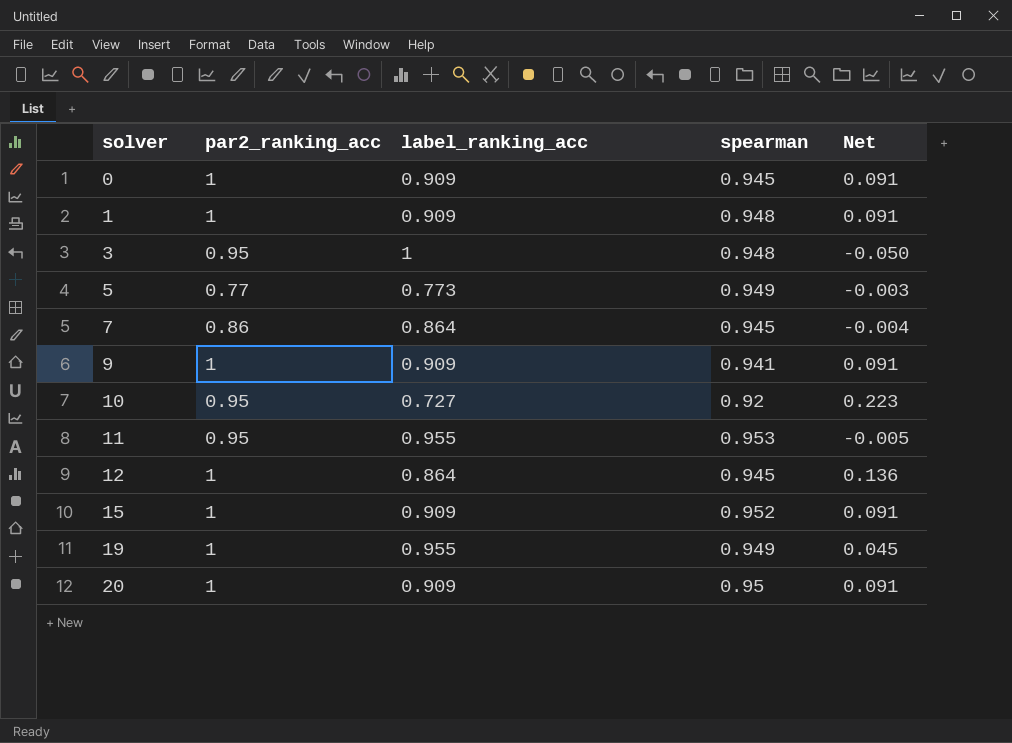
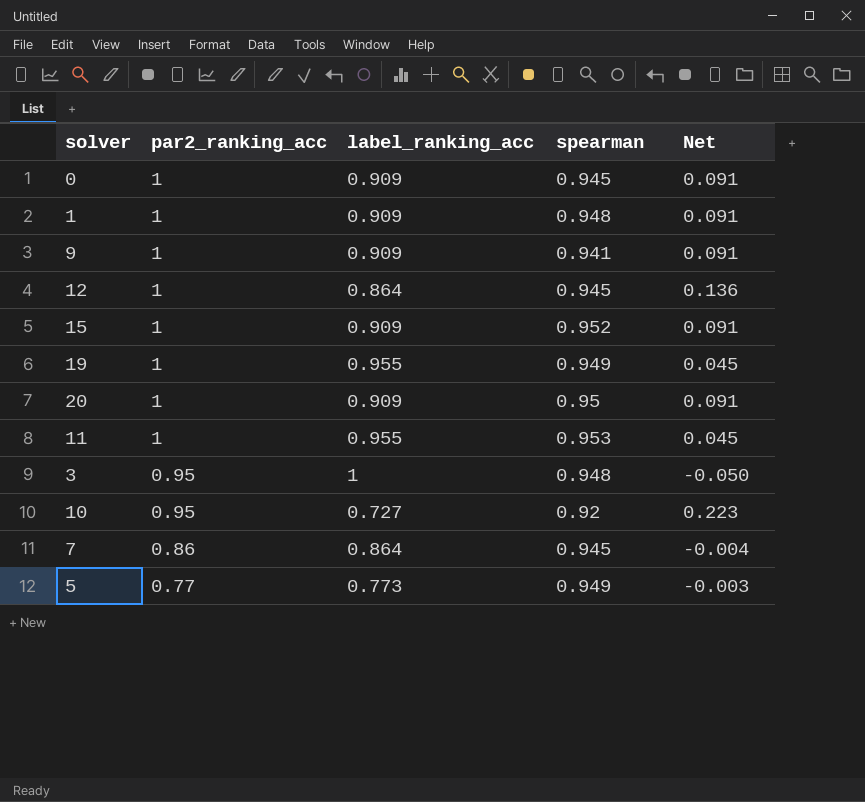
row order: solver ascending -> par2_ranking_acc descending
11 | par2_ranking_acc: 0.95 -> 1
11 | Net: -0.005 -> 0.045

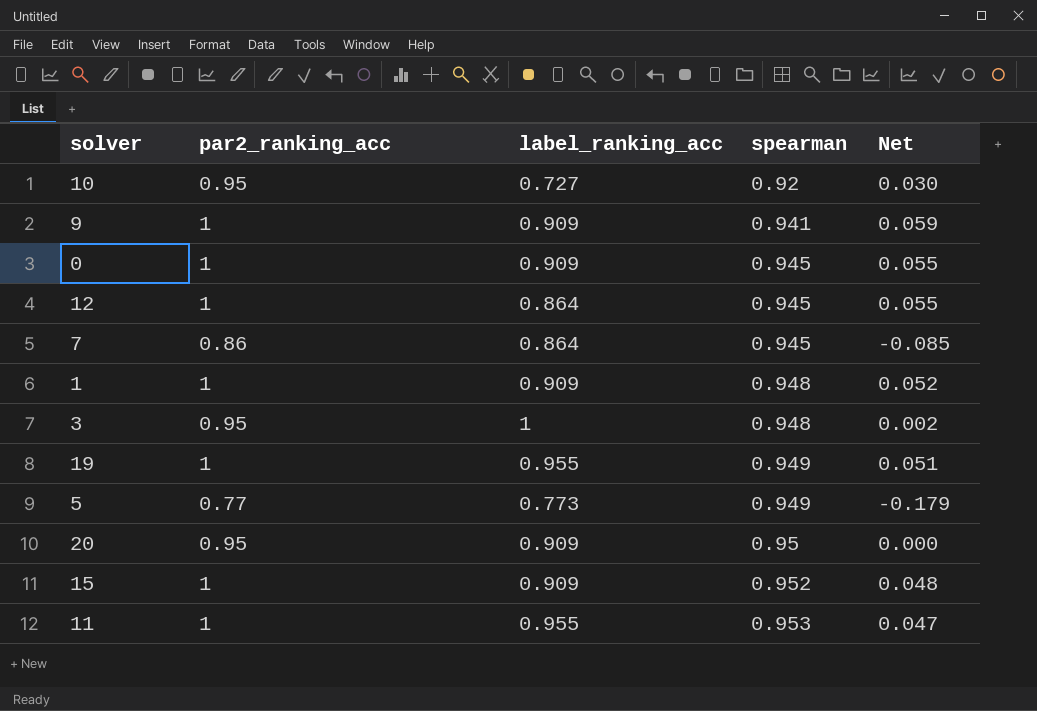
row order: par2_ranking_acc descending -> spearman ascending
column Net | formula: [par2_ranking_acc] - [label_ranking_acc] -> [par2_ranking_acc] - [spearman]
20 | par2_ranking_acc: 1 -> 0.95

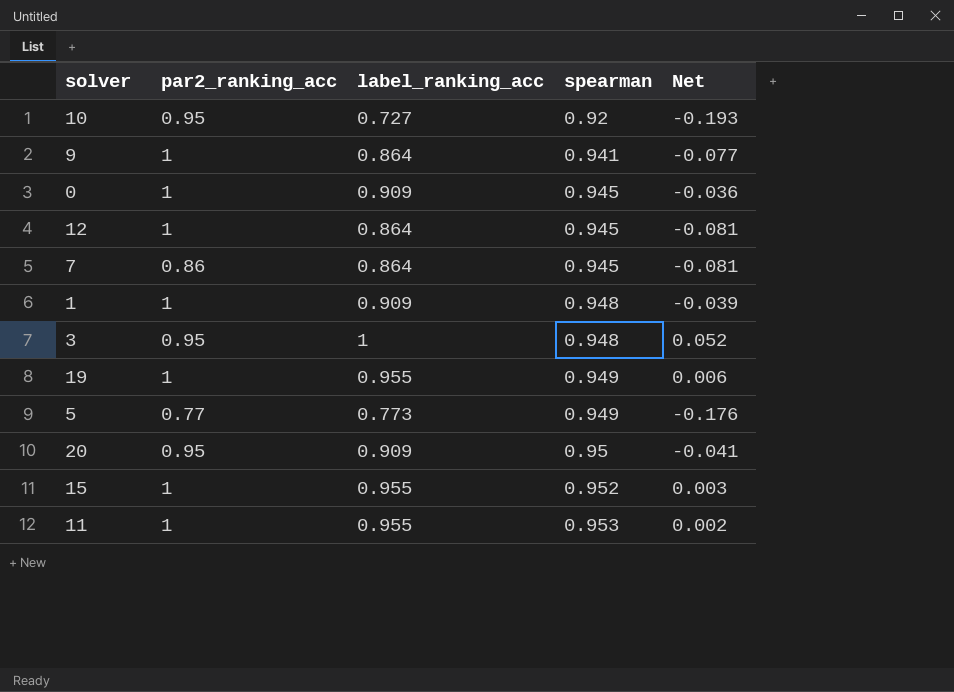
column Net | formula: [par2_ranking_acc] - [spearman] -> [label_ranking_acc] - [spearman]
9 | label_ranking_acc: 0.909 -> 0.864
15 | label_ranking_acc: 0.909 -> 0.955

